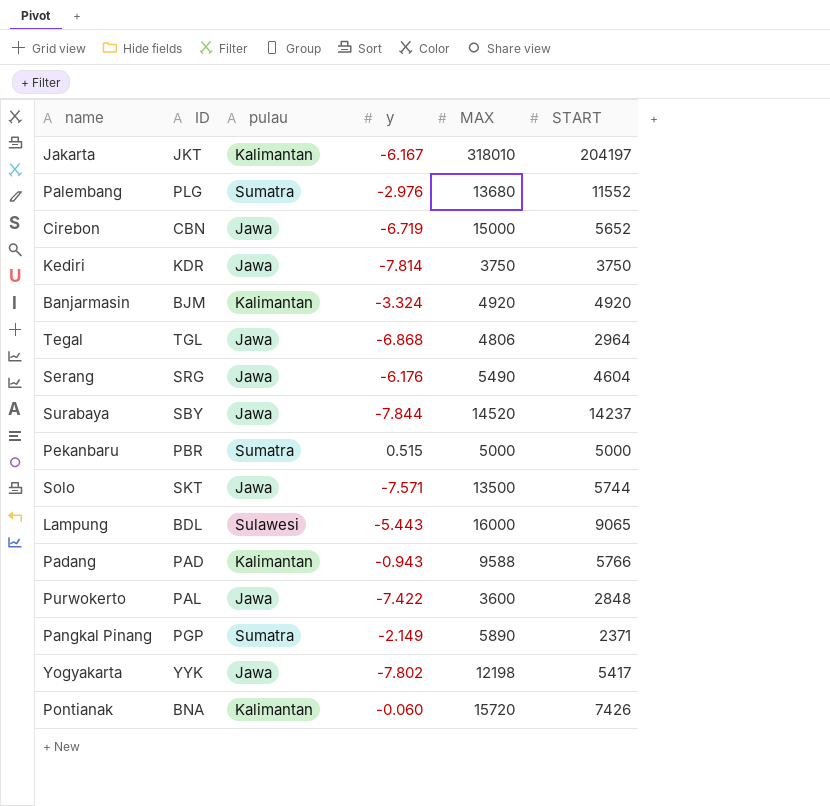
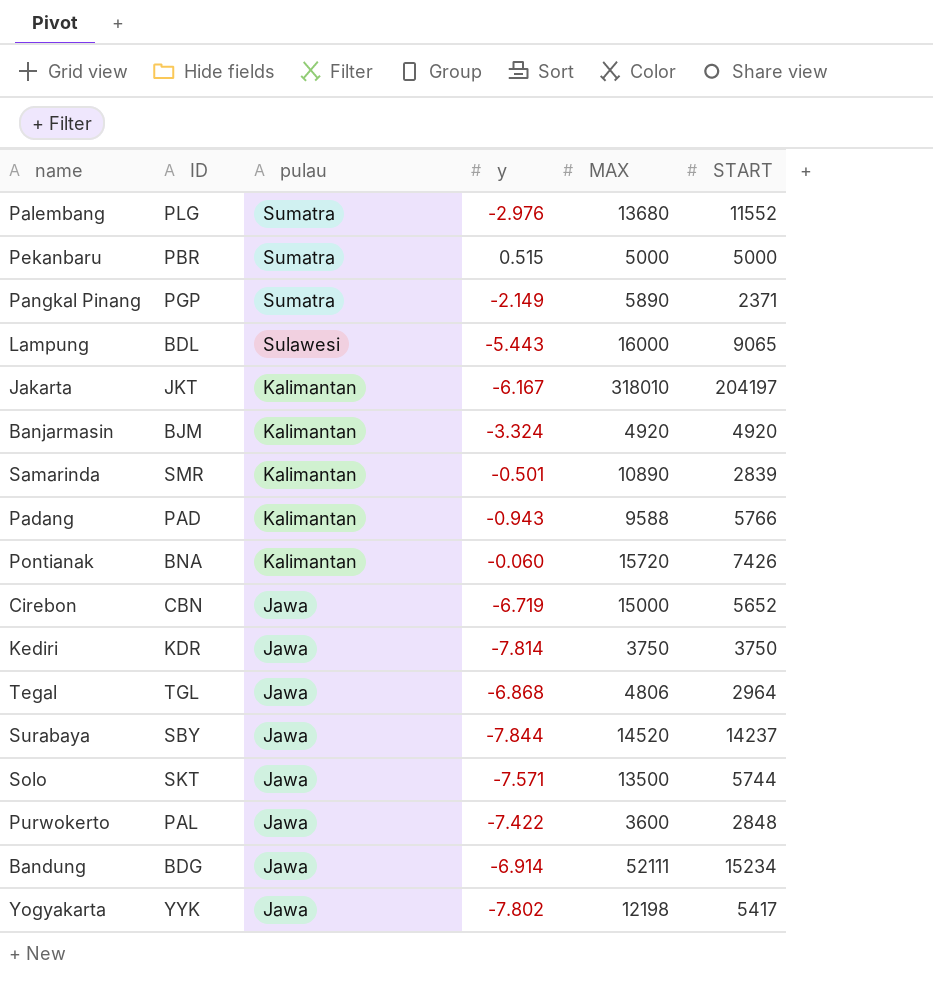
row order: none -> pulau descending
row Serang: SRG | Jawa | -6.176 | 5490 | 4604 -> none
row Samarinda: none -> SMR | Kalimantan | -0.501 | 10890 | 2839
row Bandung: none -> BDG | Jawa | -6.914 | 52111 | 15234

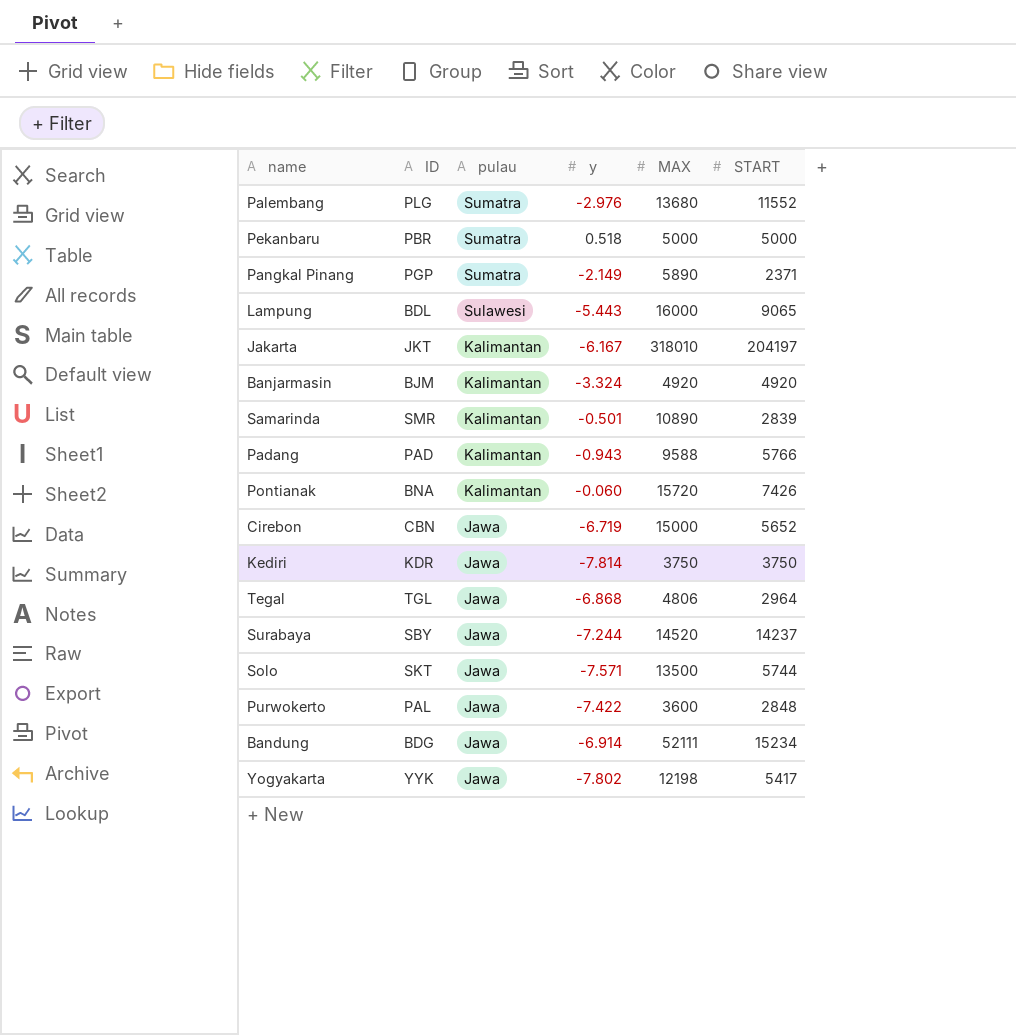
Pekanbaru | y: 0.515 -> 0.518
Surabaya | y: -7.844 -> -7.244

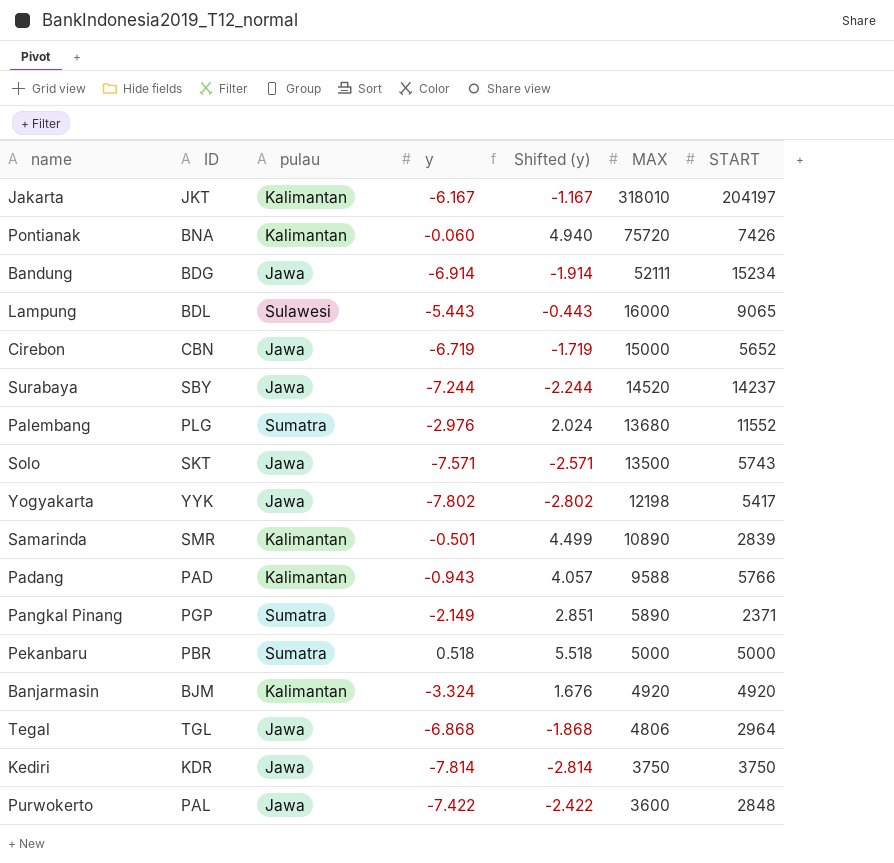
row order: pulau descending -> MAX descending
column Shifted (y) | formula: none -> [y] + 5
Pontianak | MAX: 15720 -> 75720
Solo | START: 5744 -> 5743

